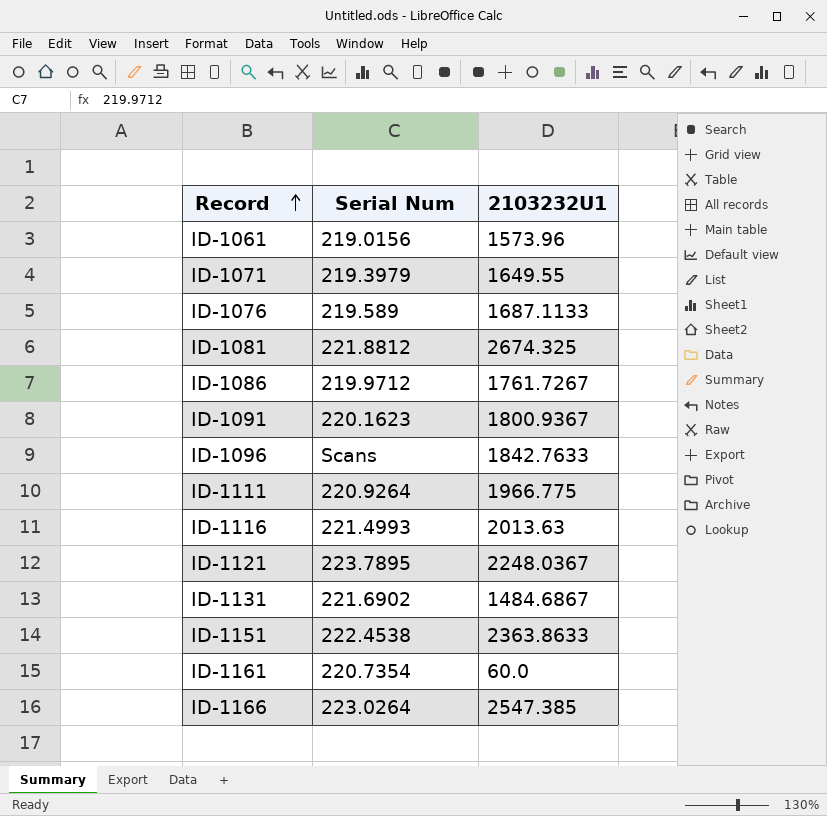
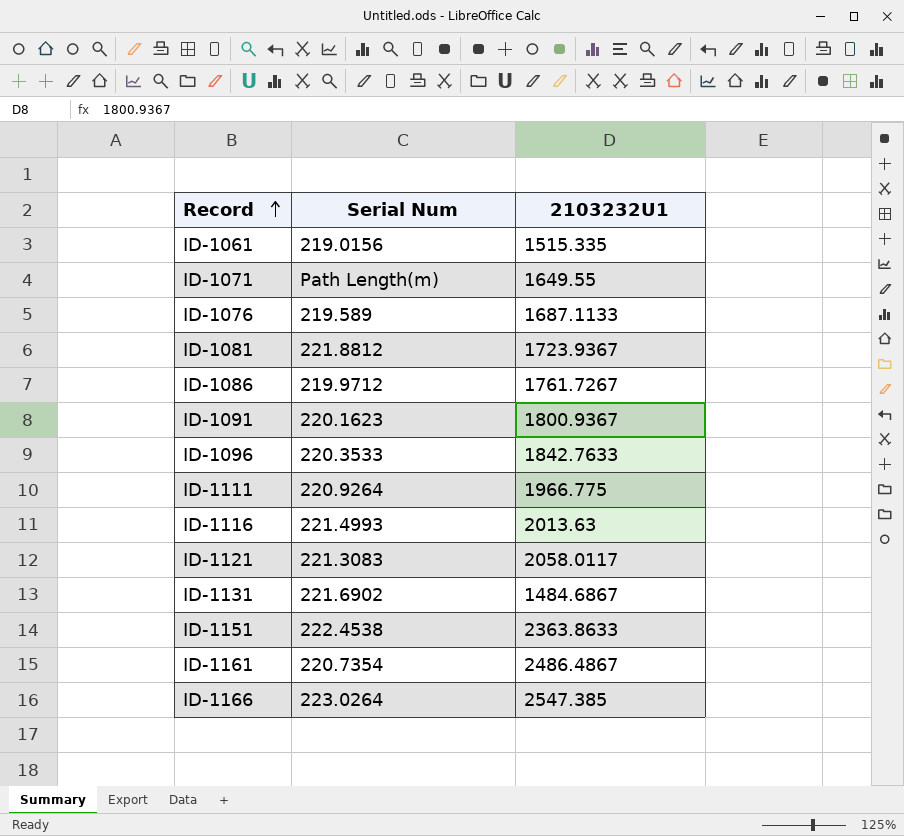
ID-1061 | 2103232U1: 1573.96 -> 1515.335
ID-1071 | Serial Num: 219.3979 -> Path Length(m)
ID-1081 | 2103232U1: 2674.325 -> 1723.9367
ID-1096 | Serial Num: Scans -> 220.3533
ID-1121 | Serial Num: 223.7895 -> 221.3083
ID-1121 | 2103232U1: 2248.0367 -> 2058.0117
ID-1161 | 2103232U1: 60.0 -> 2486.4867

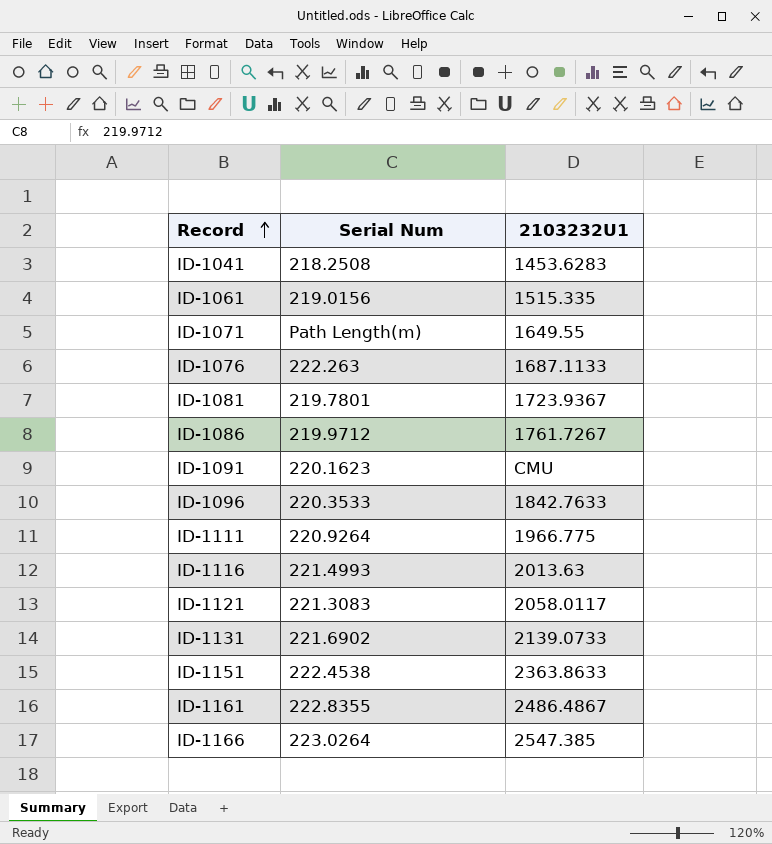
row ID-1041: none -> 218.2508 | 1453.6283
ID-1076 | Serial Num: 219.589 -> 222.263
ID-1081 | Serial Num: 221.8812 -> 219.7801
ID-1091 | 2103232U1: 1800.9367 -> CMU
ID-1131 | 2103232U1: 1484.6867 -> 2139.0733
ID-1161 | Serial Num: 220.7354 -> 222.8355

